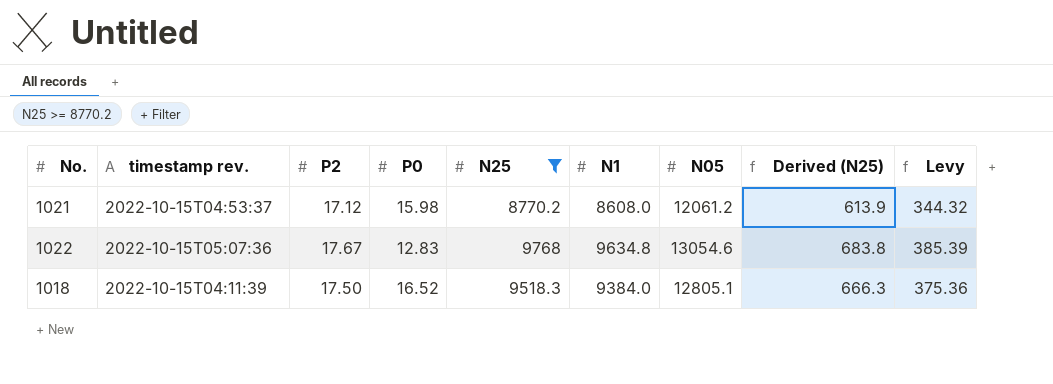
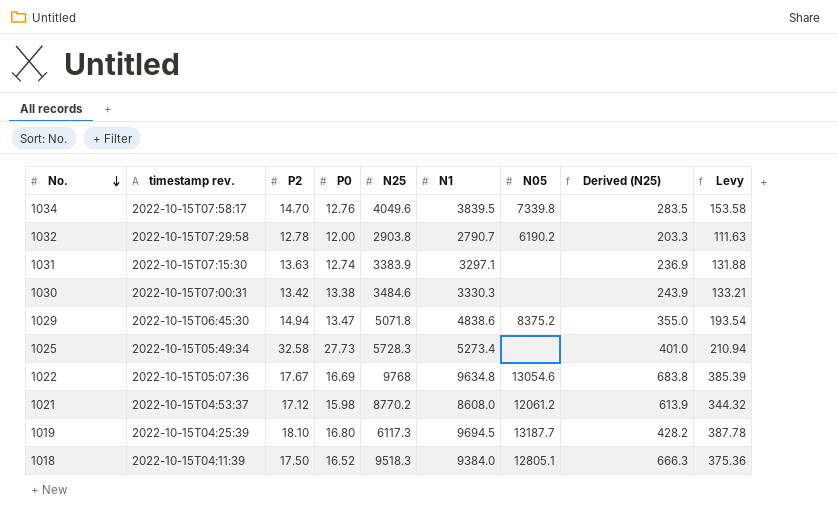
filter: N25 >= 8770.2 -> none
row order: none -> No. descending
1022 | P0: 12.83 -> 16.69

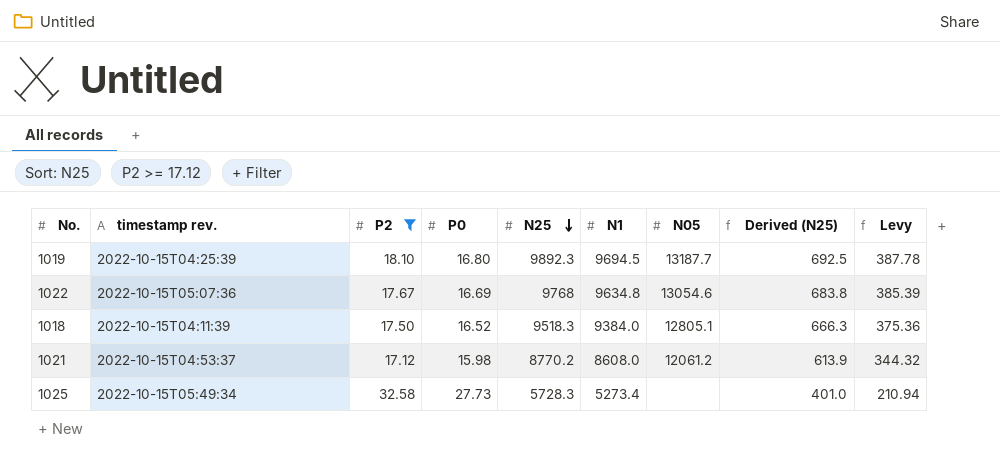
filter: none -> P2 >= 17.12
row order: No. descending -> N25 descending
1019 | N25: 6117.3 -> 9892.3
1019 | Derived (N25): 428.2 -> 692.5

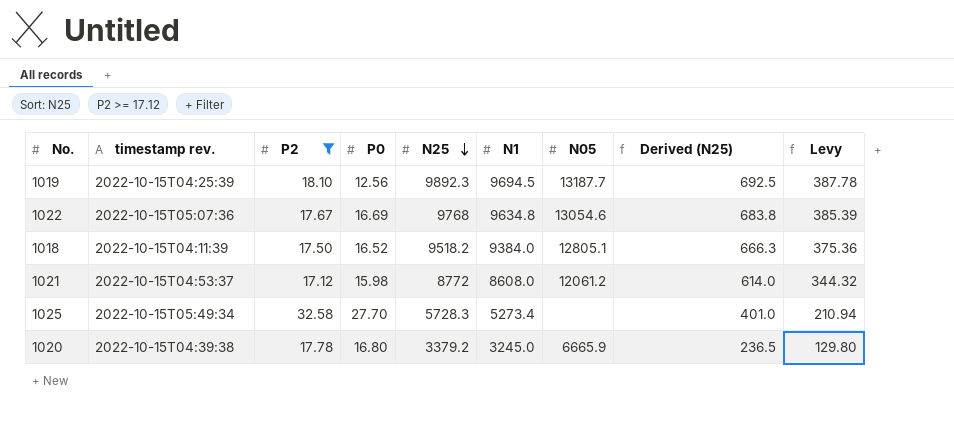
1019 | P0: 16.80 -> 12.56
1018 | N25: 9518.3 -> 9518.2
1021 | N25: 8770.2 -> 8772
1021 | Derived (N25): 613.9 -> 614.0
1025 | P0: 27.73 -> 27.70
row 1020: none -> 2022-10-15T04:39:38 | 17.78 | 16.80 | 3379.2 | 3245.0 | 6665.9 | 236.5 | 129.80

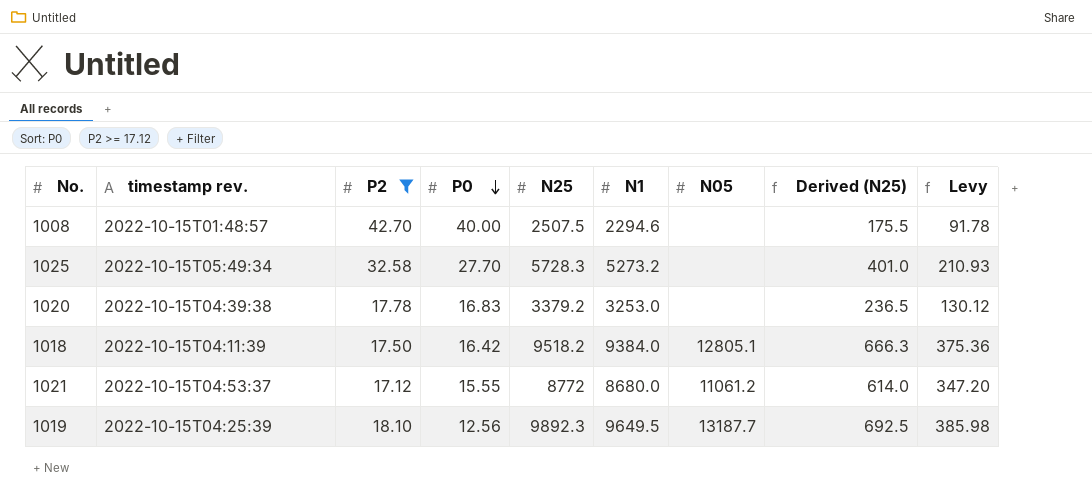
row order: N25 descending -> P0 descending
row 1022: 2022-10-15T05:07:36 | 17.67 | 16.69 | 9768 | 9634.8 | 13054.6 | 683.8 | 385.39 -> none
row 1008: none -> 2022-10-15T01:48:57 | 42.70 | 40.00 | 2507.5 | 2294.6 | none | 175.5 | 91.78
1025 | N1: 5273.4 -> 5273.2
1025 | Levy: 210.94 -> 210.93
1020 | P0: 16.80 -> 16.83
1020 | N1: 3245.0 -> 3253.0
1020 | N05: 6665.9 -> none
1020 | Levy: 129.80 -> 130.12
1018 | P0: 16.52 -> 16.42
1021 | P0: 15.98 -> 15.55
1021 | N1: 8608.0 -> 8680.0
1021 | N05: 12061.2 -> 11061.2
1021 | Levy: 344.32 -> 347.20
1019 | N1: 9694.5 -> 9649.5
1019 | Levy: 387.78 -> 385.98

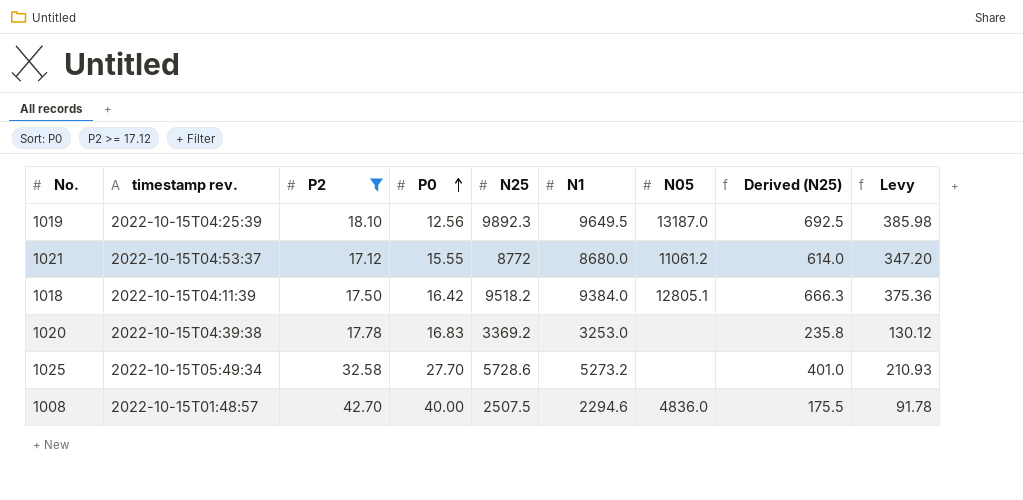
row order: P0 descending -> P0 ascending
1019 | N05: 13187.7 -> 13187.0
1020 | N25: 3379.2 -> 3369.2
1020 | Derived (N25): 236.5 -> 235.8
1025 | N25: 5728.3 -> 5728.6
1008 | N05: none -> 4836.0

